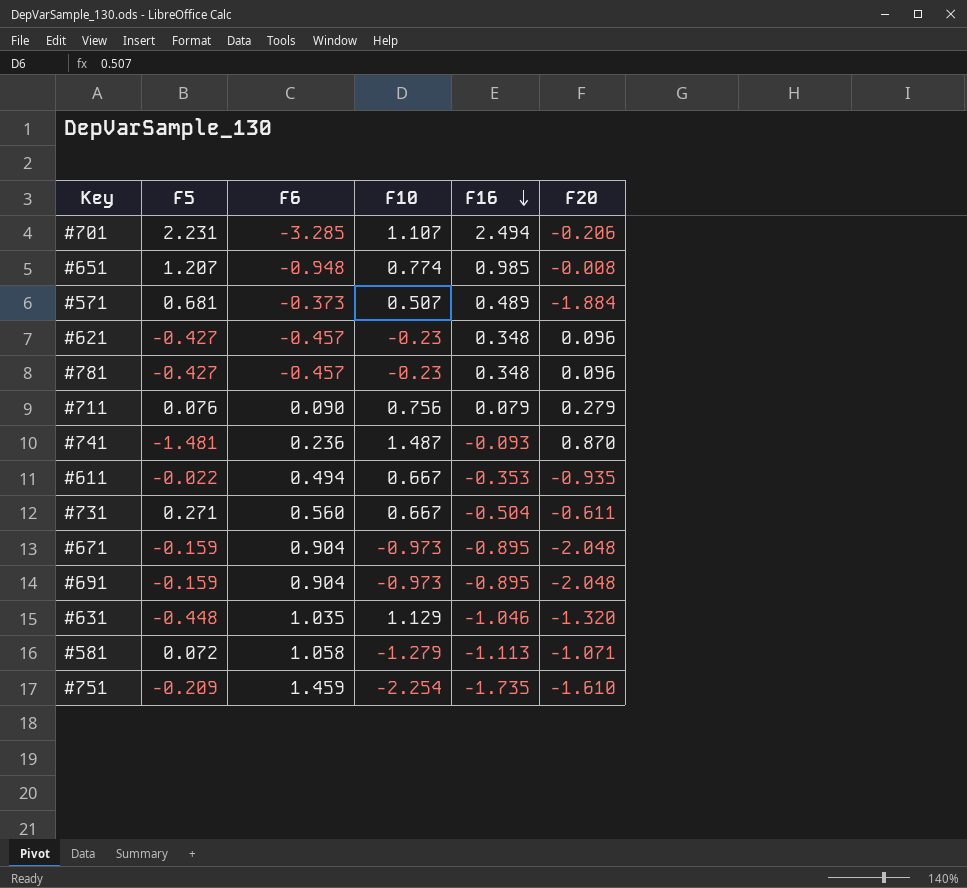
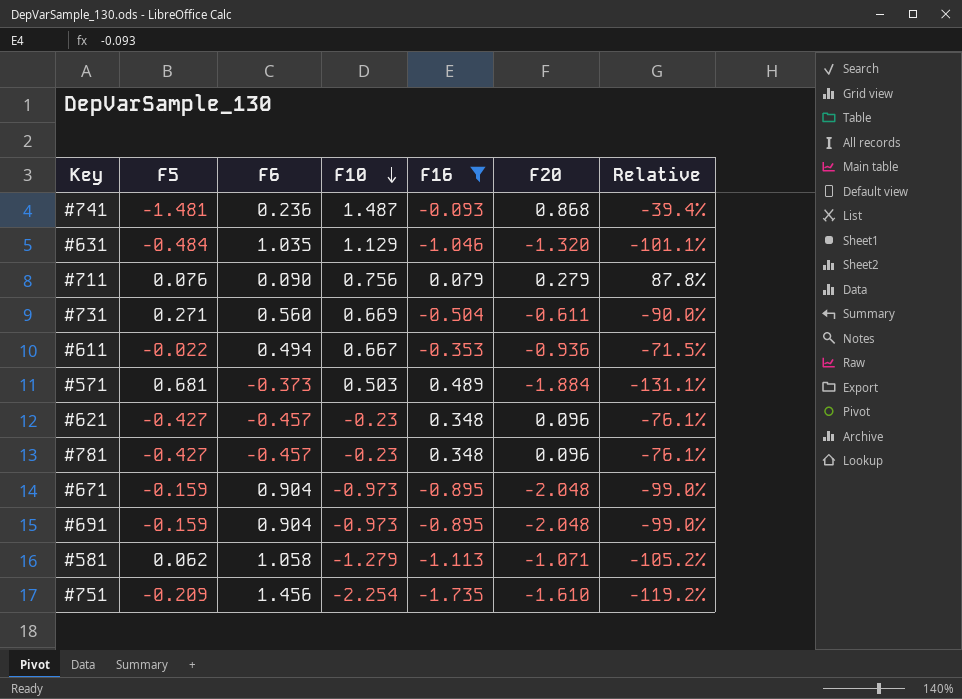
filter: none -> F16 <= 0.489
row order: F16 descending -> F10 descending
column Relative | formula: none -> [F16] / [F6]
#741 | F20: 0.870 -> 0.868
#631 | F5: -0.448 -> -0.484
#731 | F10: 0.667 -> 0.669
#611 | F20: -0.935 -> -0.936
#571 | F10: 0.507 -> 0.503
#581 | F5: 0.072 -> 0.062
#751 | F6: 1.459 -> 1.456

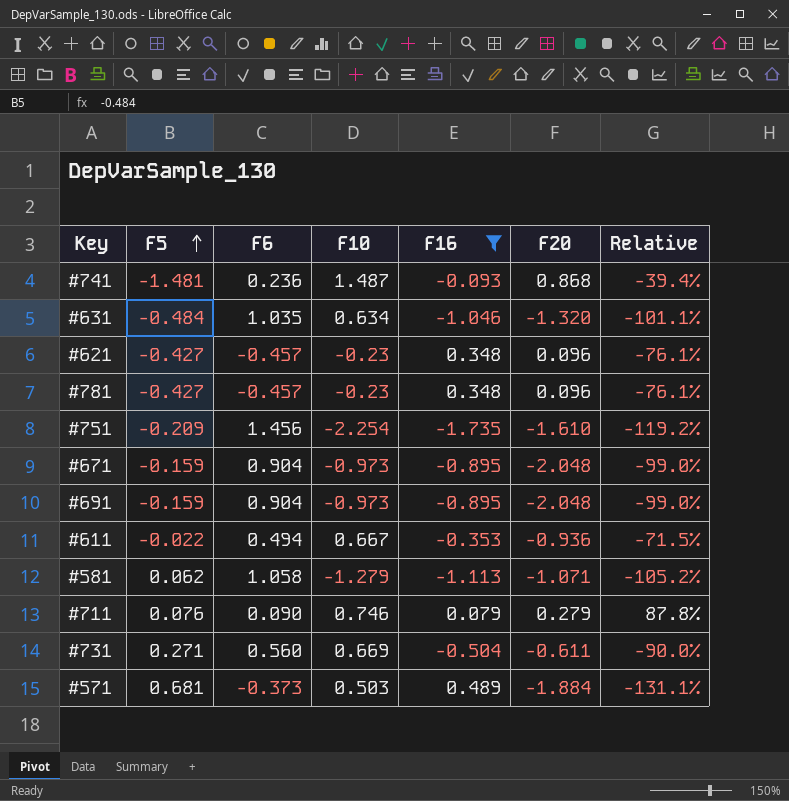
row order: F10 descending -> F5 ascending
#631 | F10: 1.129 -> 0.634
#711 | F10: 0.756 -> 0.746

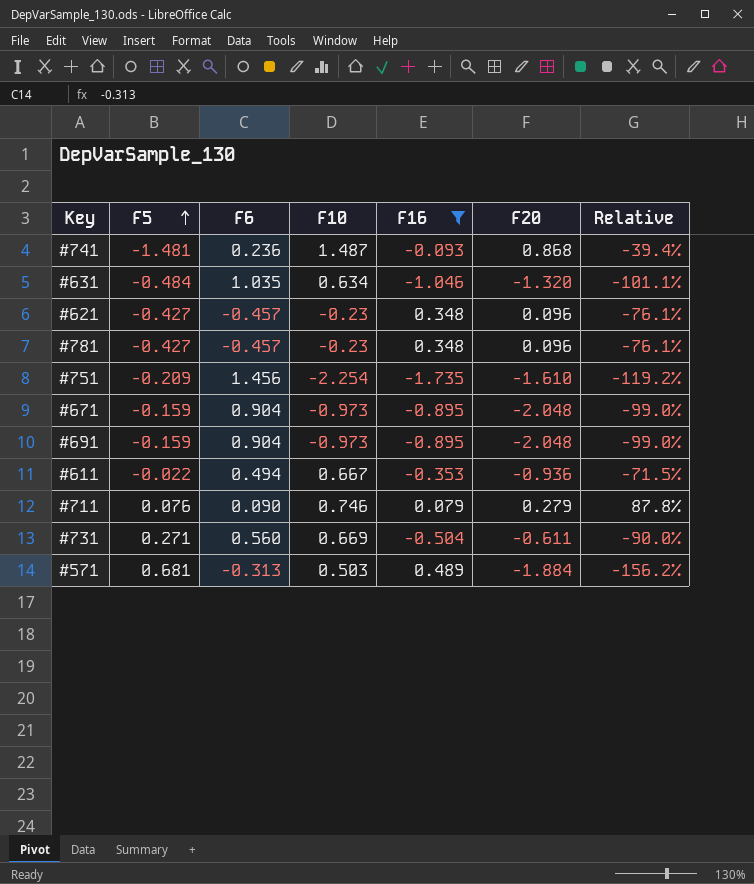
row #581: 0.062 | 1.058 | -1.279 | -1.113 | -1.071 | -105.2% -> none
#571 | F6: -0.373 -> -0.313
#571 | Relative: -131.1% -> -156.2%

